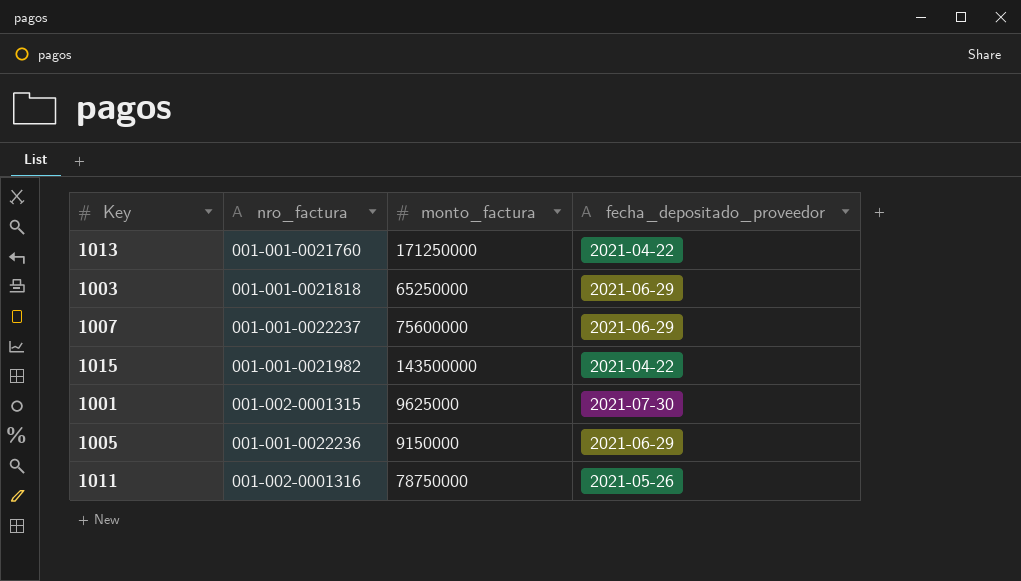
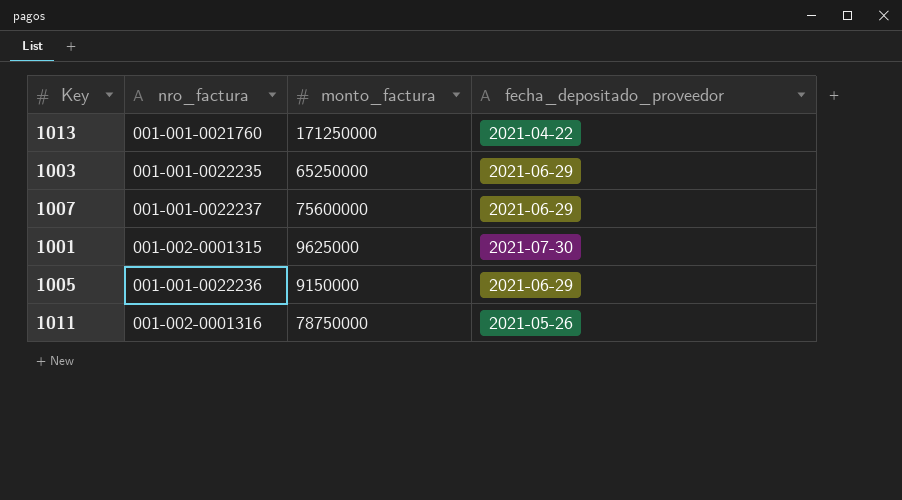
row 1015: 001-001-0021982 | 143500000 | 2021-04-22 -> none
1003 | nro_factura: 001-001-0021818 -> 001-001-0022235

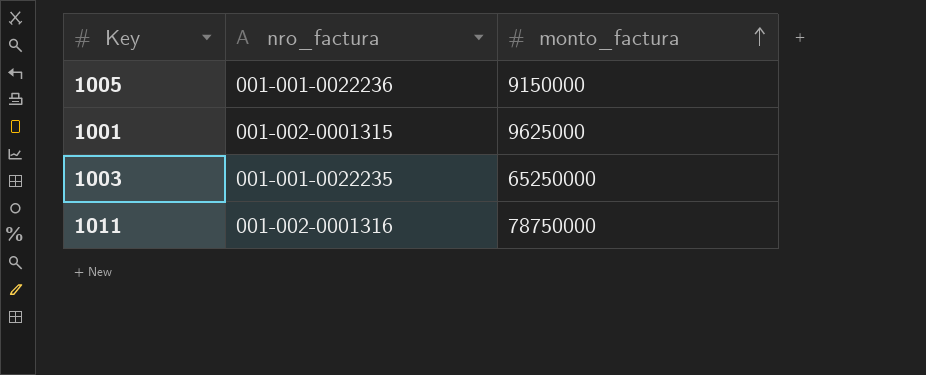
row order: none -> monto_factura ascending
column fecha_depositado_proveedor | position: 4 -> none
row 1013: 001-001-0021760 | 171250000 | 2021-04-22 -> none
row 1007: 001-001-0022237 | 75600000 | 2021-06-29 -> none

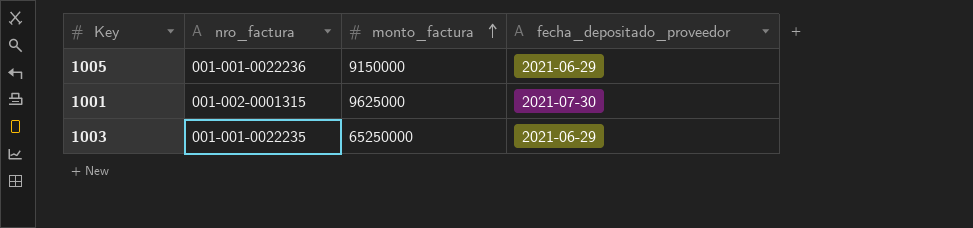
column fecha_depositado_proveedor | position: none -> 4
row 1011: 001-002-0001316 | 78750000 -> none

